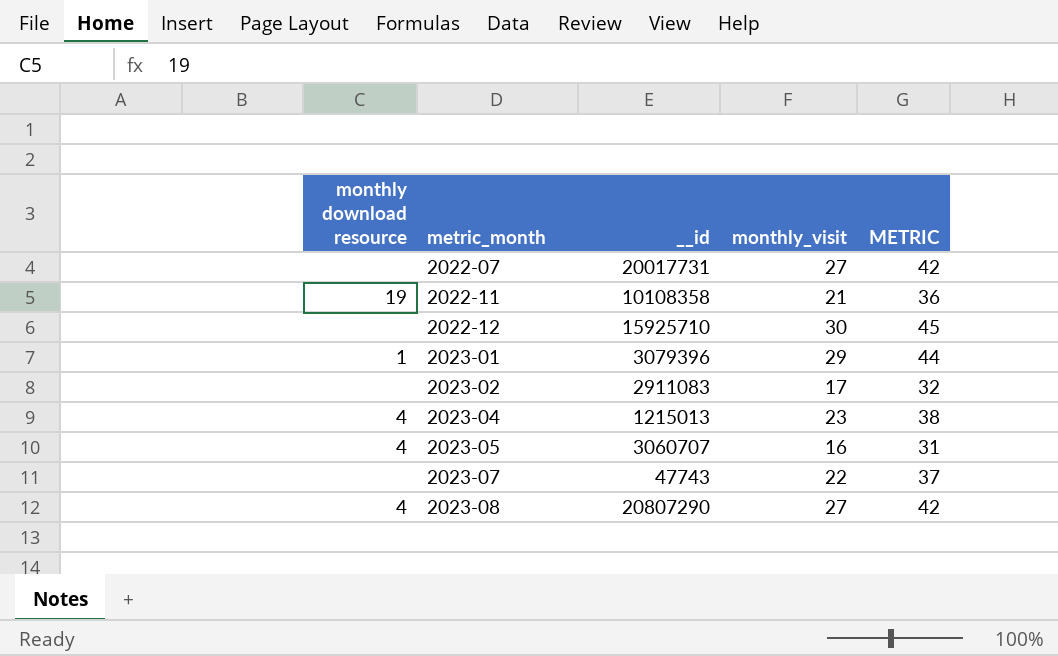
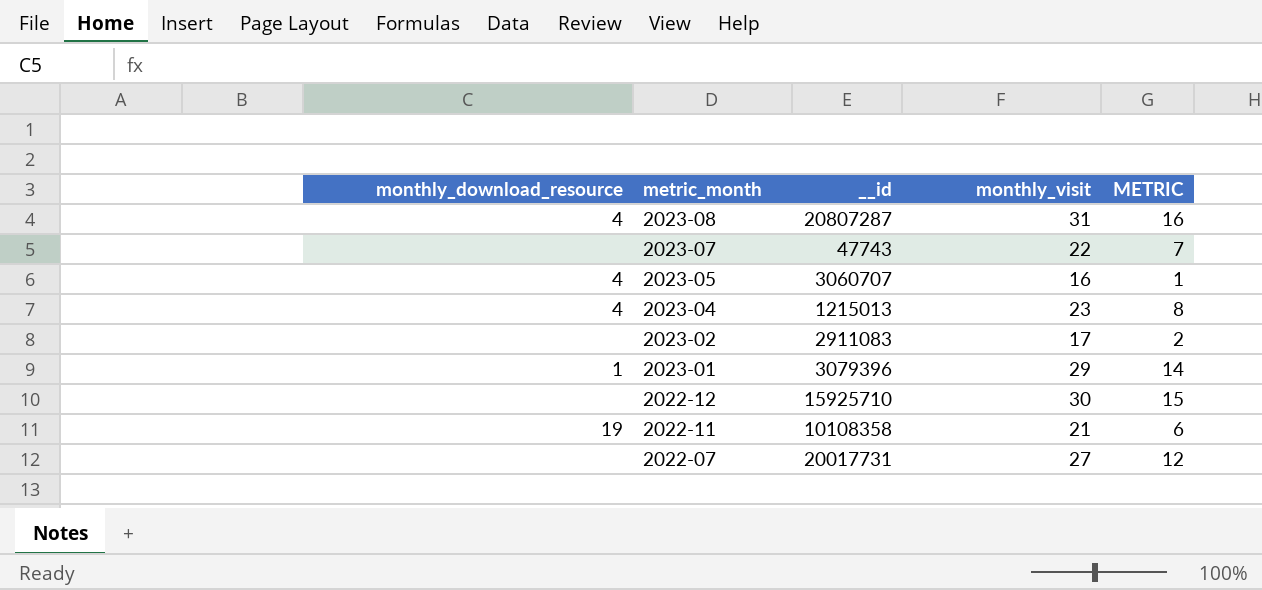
row order: metric_month ascending -> metric_month descending
column name: monthly download resource -> monthly_download_resource
column METRIC | formula: [monthly_visit] + 15 -> [monthly_visit] - 15
2023-08 | __id: 20807290 -> 20807287
2023-08 | monthly_visit: 27 -> 31

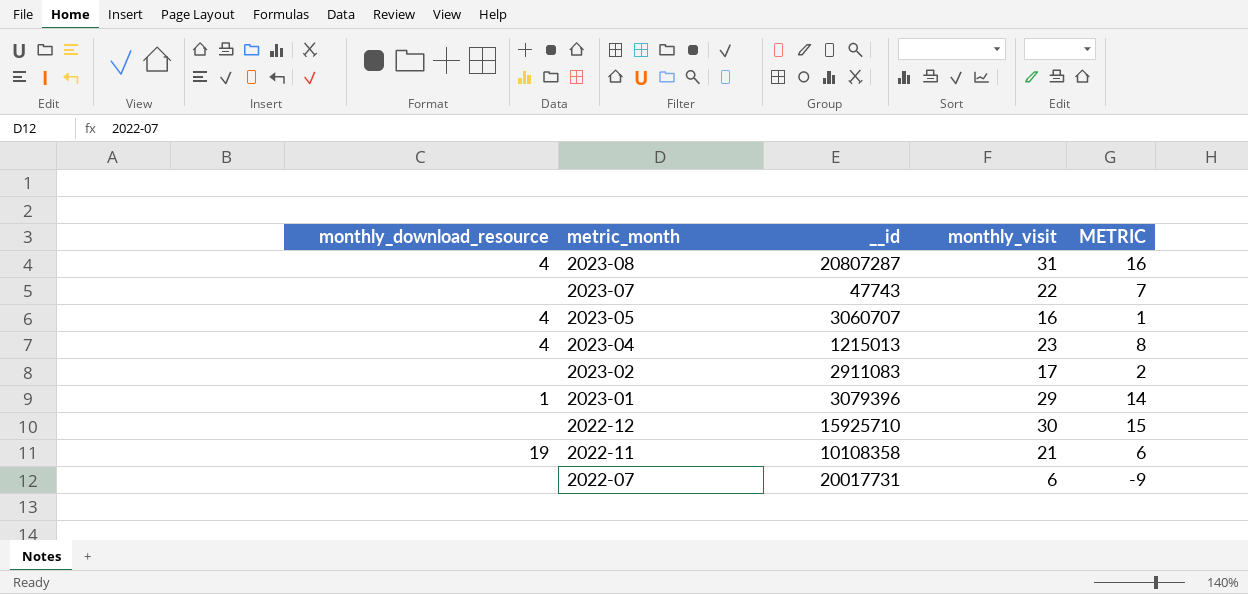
2022-07 | monthly_visit: 27 -> 6
2022-07 | METRIC: 12 -> -9

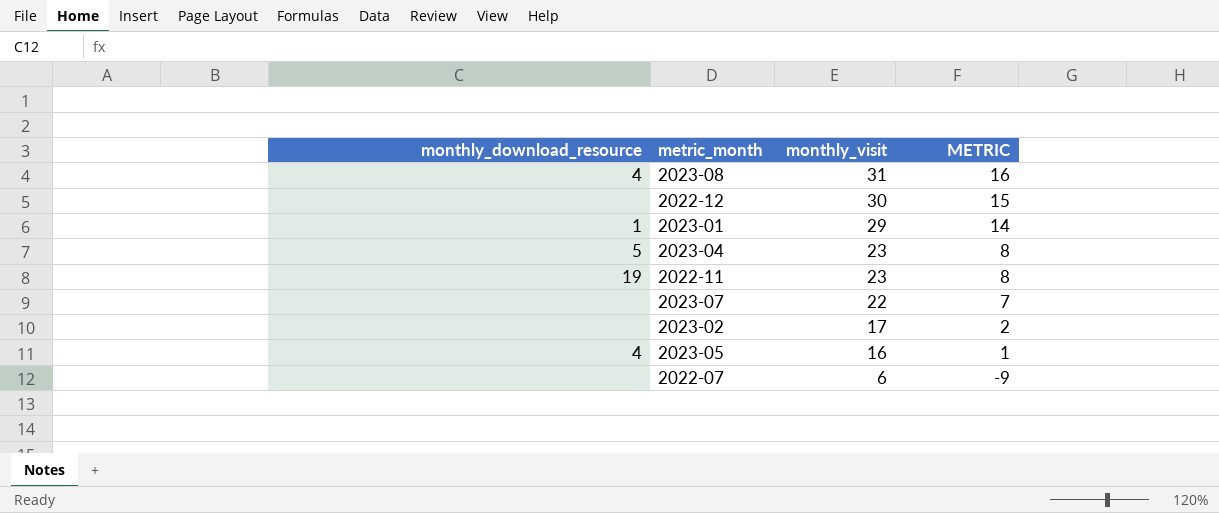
row order: metric_month descending -> monthly_visit descending
column __id | position: 3 -> none
2023-04 | monthly_download_resource: 4 -> 5
2022-11 | monthly_visit: 21 -> 23
2022-11 | METRIC: 6 -> 8

